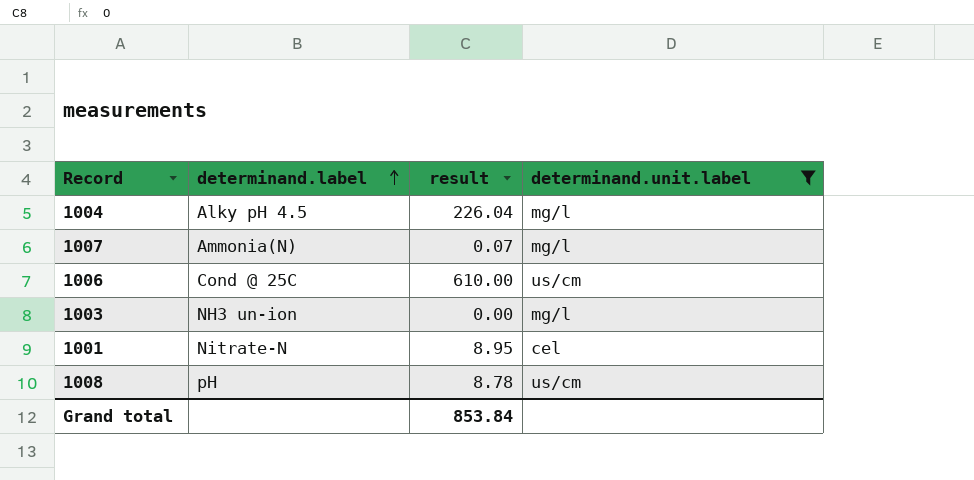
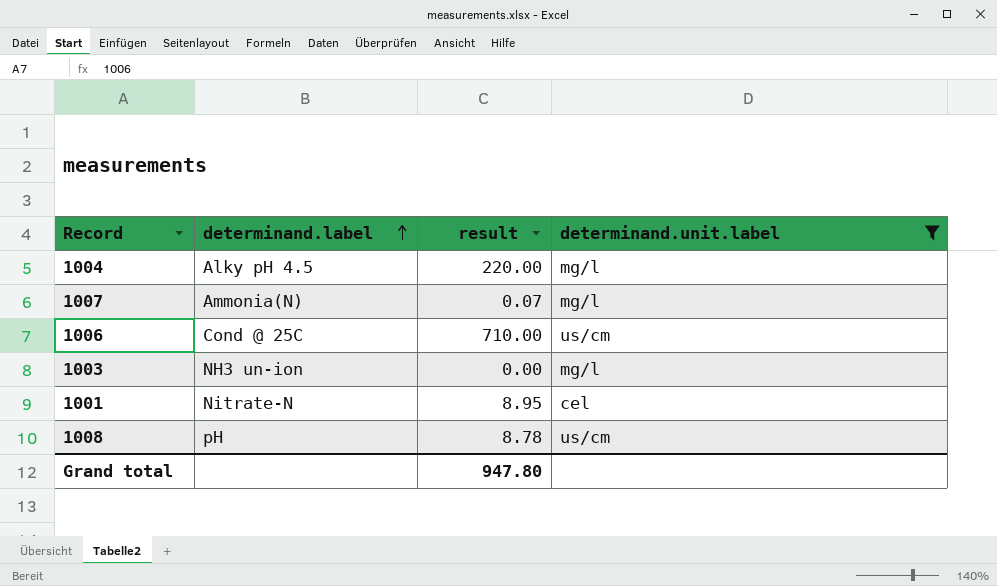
1004 | result: 226.04 -> 220.00
1006 | result: 610.00 -> 710.00
Grand total | result: 853.84 -> 947.80

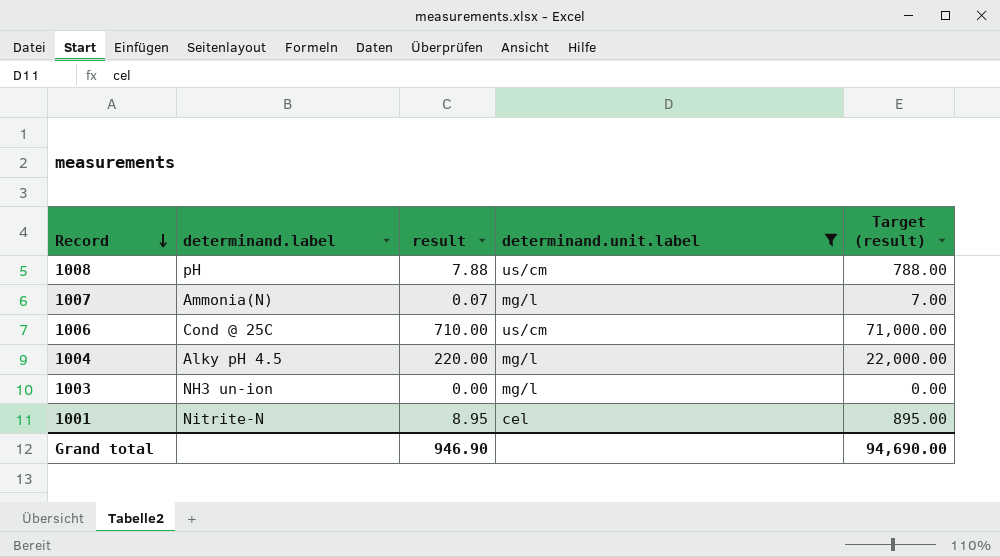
row order: determinand.label ascending -> Record descending
column Target (result) | formula: none -> [result] * 100
1008 | result: 8.78 -> 7.88
1001 | determinand.label: Nitrate-N -> Nitrite-N
Grand total | result: 947.80 -> 946.90

